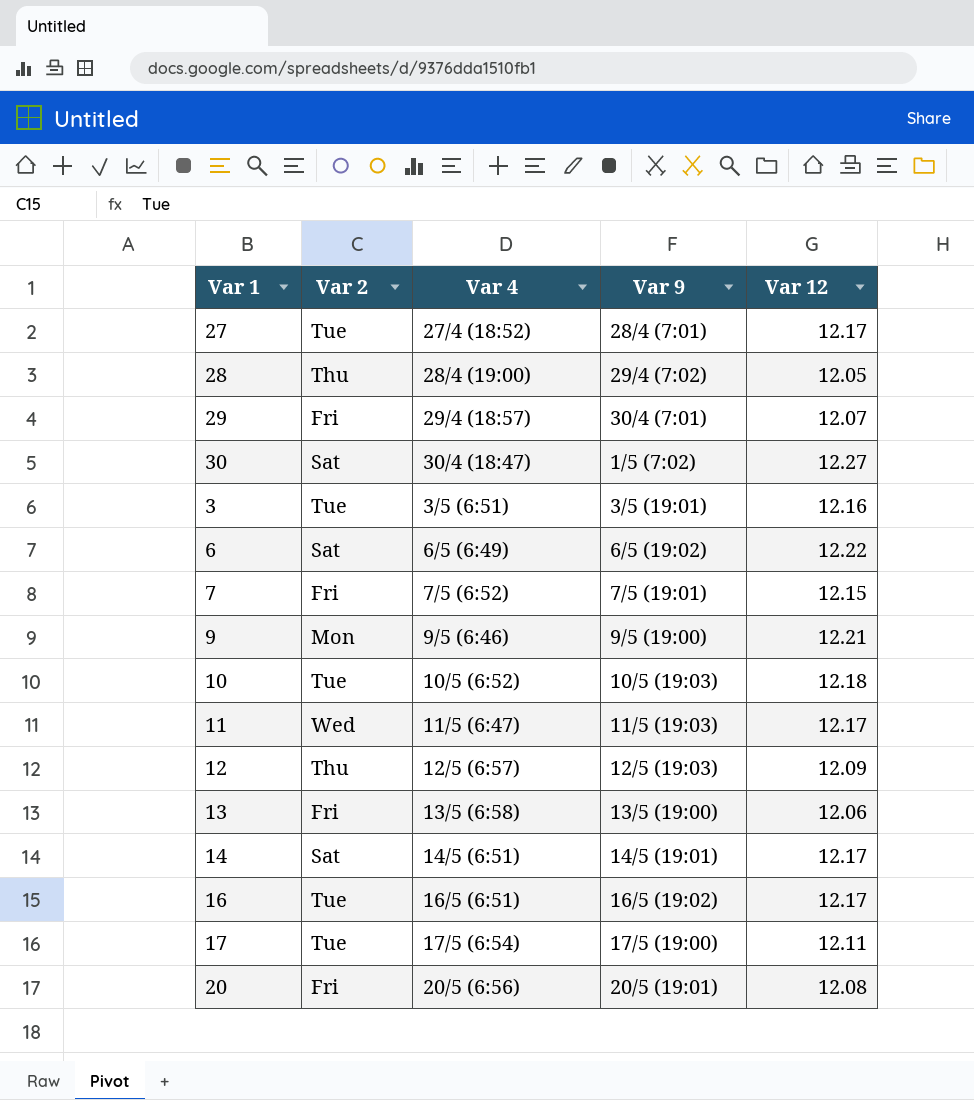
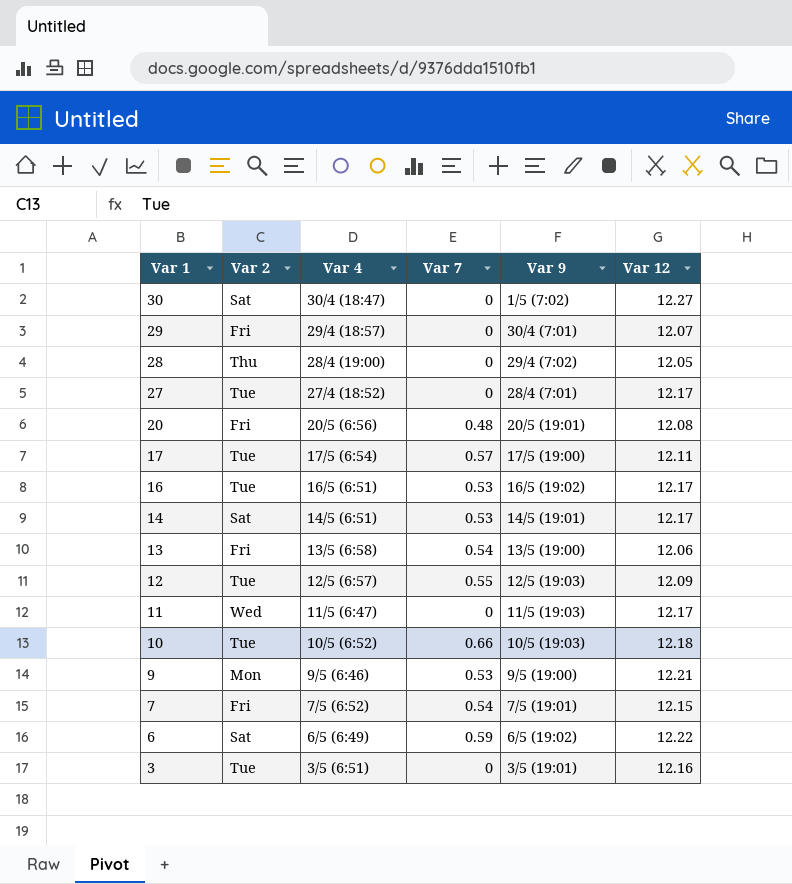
row order: none -> Var 1 descending
column Var 7 | position: none -> 4
12 | Var 2: Thu -> Tue

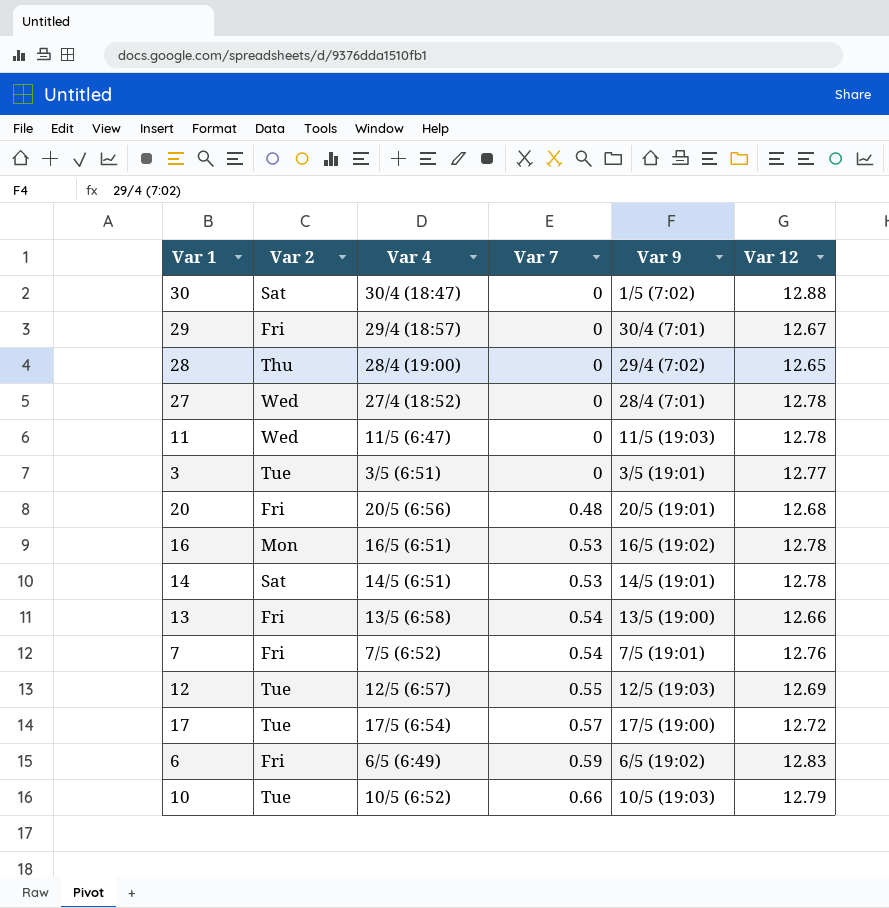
row order: Var 1 descending -> Var 7 ascending
row 9: Mon | 9/5 (6:46) | 0.53 | 9/5 (19:00) | 12.21 -> none
30 | Var 12: 12.27 -> 12.88
29 | Var 12: 12.07 -> 12.67
28 | Var 12: 12.05 -> 12.65
27 | Var 2: Tue -> Wed
27 | Var 12: 12.17 -> 12.78
11 | Var 12: 12.17 -> 12.78
3 | Var 12: 12.16 -> 12.77
20 | Var 12: 12.08 -> 12.68
16 | Var 2: Tue -> Mon
16 | Var 12: 12.17 -> 12.78
14 | Var 12: 12.17 -> 12.78
13 | Var 12: 12.06 -> 12.66
7 | Var 12: 12.15 -> 12.76
12 | Var 12: 12.09 -> 12.69
17 | Var 12: 12.11 -> 12.72
6 | Var 2: Sat -> Fri
6 | Var 12: 12.22 -> 12.83
10 | Var 12: 12.18 -> 12.79

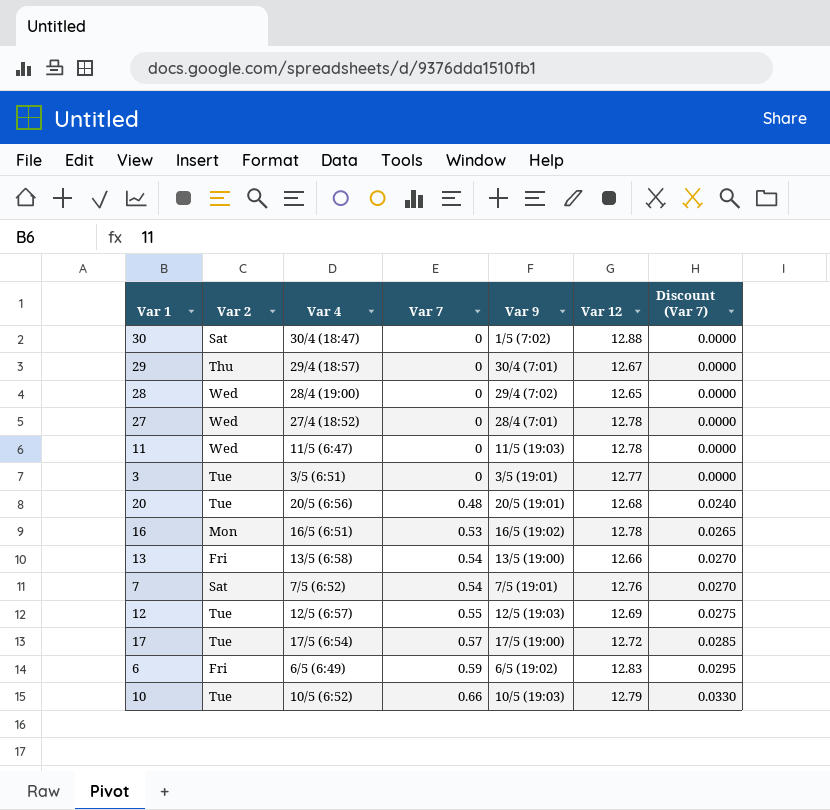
column Discount (Var 7) | formula: none -> [Var 7] * 0.05
row 14: Sat | 14/5 (6:51) | 0.53 | 14/5 (19:01) | 12.78 -> none
29 | Var 2: Fri -> Thu
28 | Var 2: Thu -> Wed
20 | Var 2: Fri -> Tue
7 | Var 2: Fri -> Sat

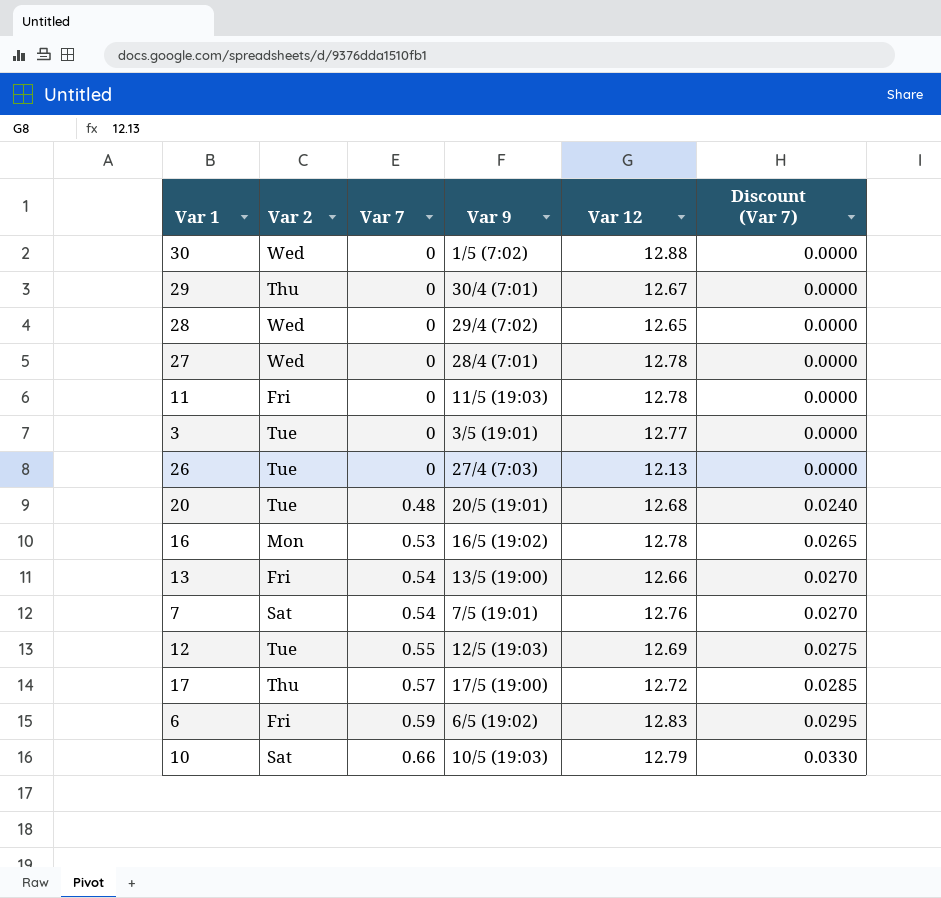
column Var 4 | position: 3 -> none
30 | Var 2: Sat -> Wed
11 | Var 2: Wed -> Fri
row 26: none -> Tue | 0 | 27/4 (7:03) | 12.13 | 0.0000
17 | Var 2: Tue -> Thu
10 | Var 2: Tue -> Sat

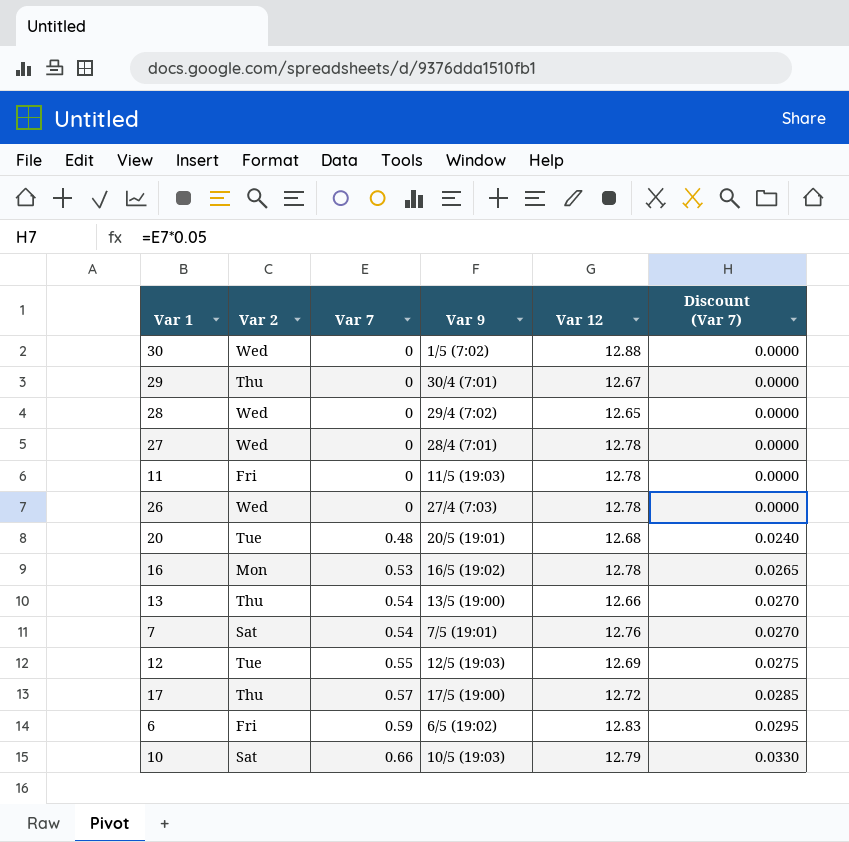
row 3: Tue | 0 | 3/5 (19:01) | 12.77 | 0.0000 -> none
26 | Var 2: Tue -> Wed
26 | Var 12: 12.13 -> 12.78
13 | Var 2: Fri -> Thu

